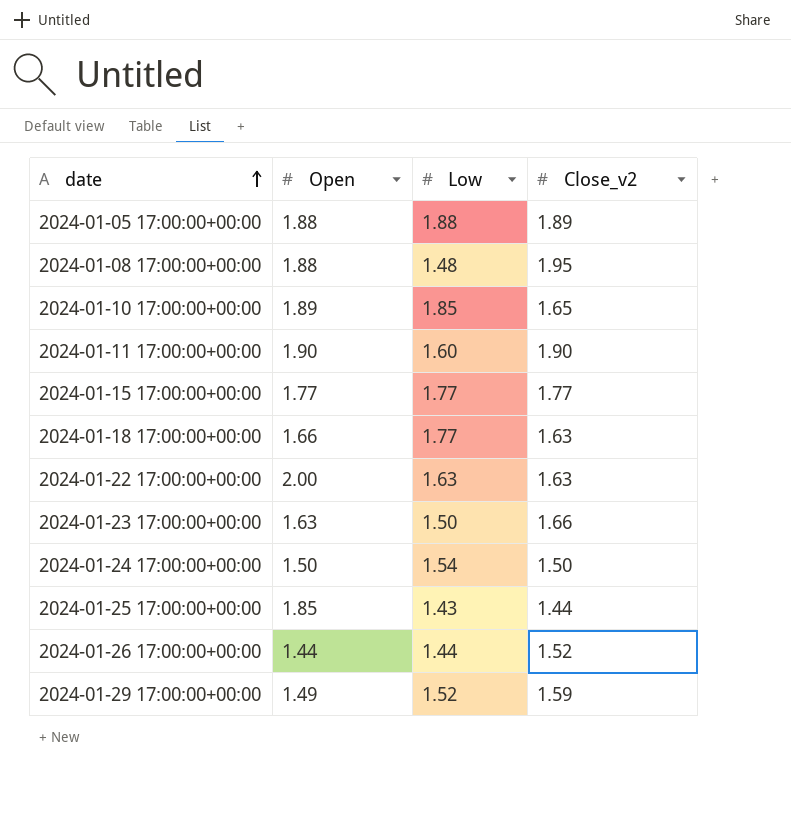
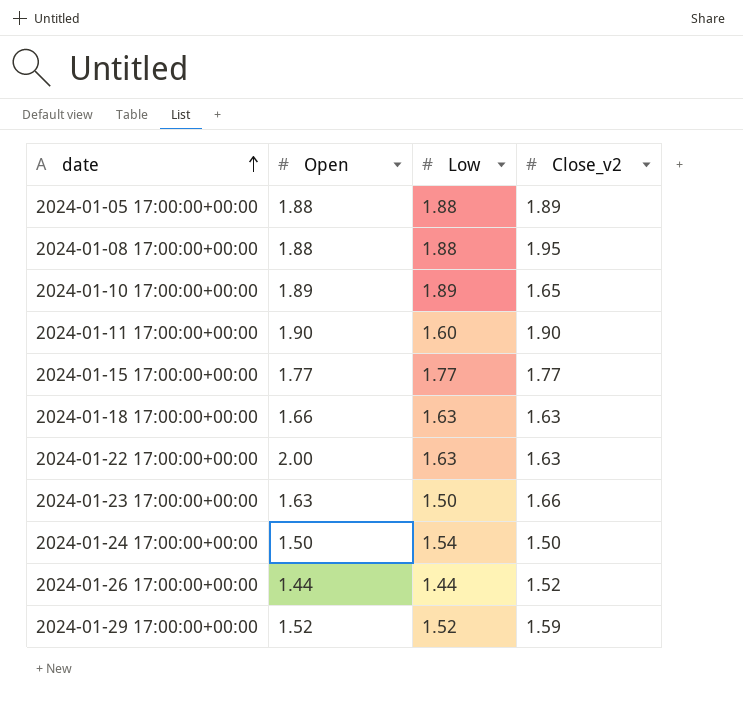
row 2024-01-25 17:00:00+00:00: 1.85 | 1.43 | 1.44 -> none
2024-01-08 17:00:00+00:00 | Low: 1.48 -> 1.88
2024-01-10 17:00:00+00:00 | Low: 1.85 -> 1.89
2024-01-18 17:00:00+00:00 | Low: 1.77 -> 1.63
2024-01-29 17:00:00+00:00 | Open: 1.49 -> 1.52

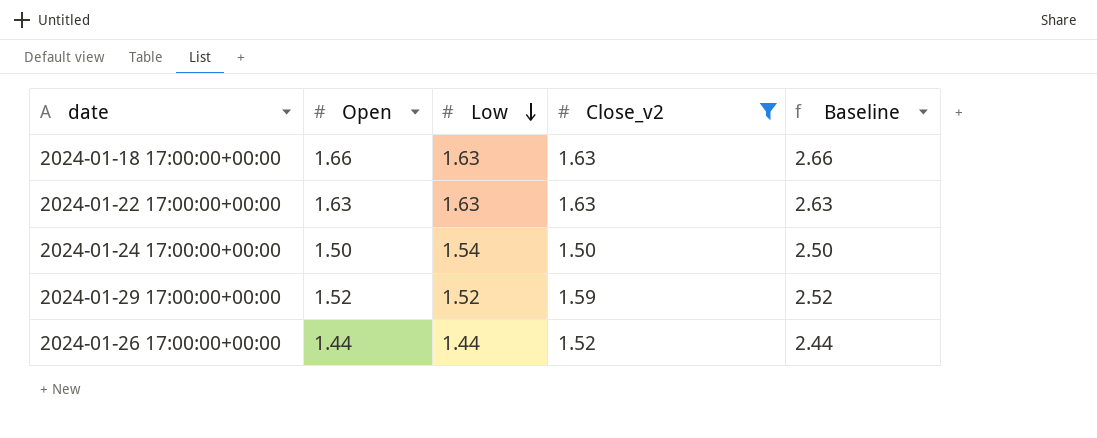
filter: none -> Close_v2 <= 1.63
row order: date ascending -> Low descending
column Baseline | formula: none -> [Open] + 1
2024-01-22 17:00:00+00:00 | Open: 2.00 -> 1.63

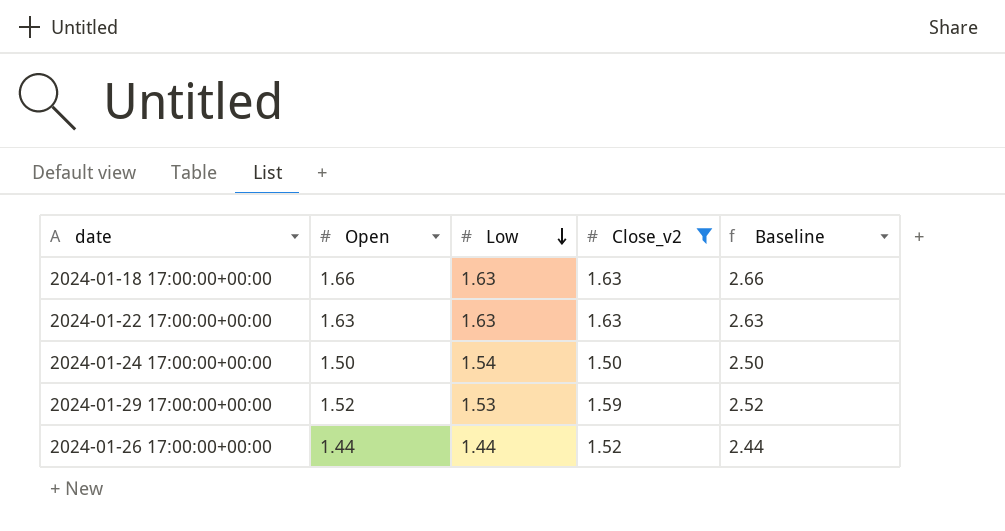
2024-01-29 17:00:00+00:00 | Low: 1.52 -> 1.53

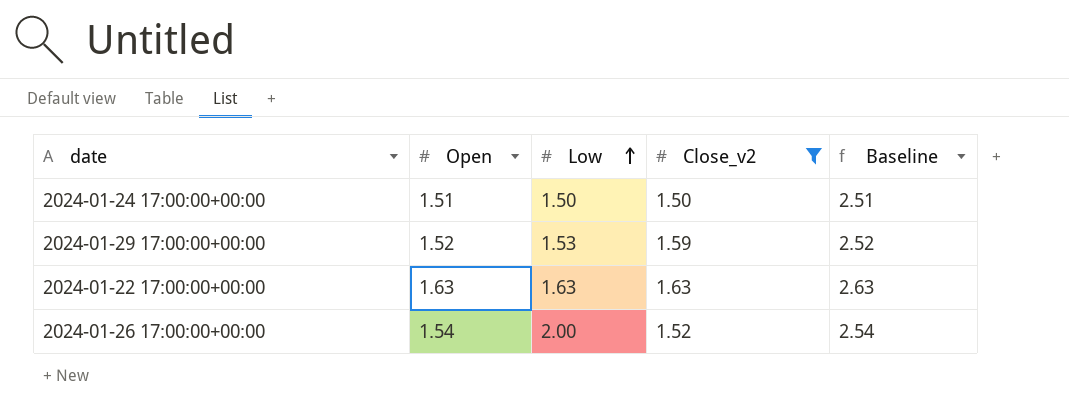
row order: Low descending -> Low ascending
row 2024-01-18 17:00:00+00:00: 1.66 | 1.63 | 1.63 | 2.66 -> none
2024-01-24 17:00:00+00:00 | Open: 1.50 -> 1.51
2024-01-24 17:00:00+00:00 | Low: 1.54 -> 1.50
2024-01-24 17:00:00+00:00 | Baseline: 2.50 -> 2.51
2024-01-26 17:00:00+00:00 | Open: 1.44 -> 1.54
2024-01-26 17:00:00+00:00 | Low: 1.44 -> 2.00
2024-01-26 17:00:00+00:00 | Baseline: 2.44 -> 2.54

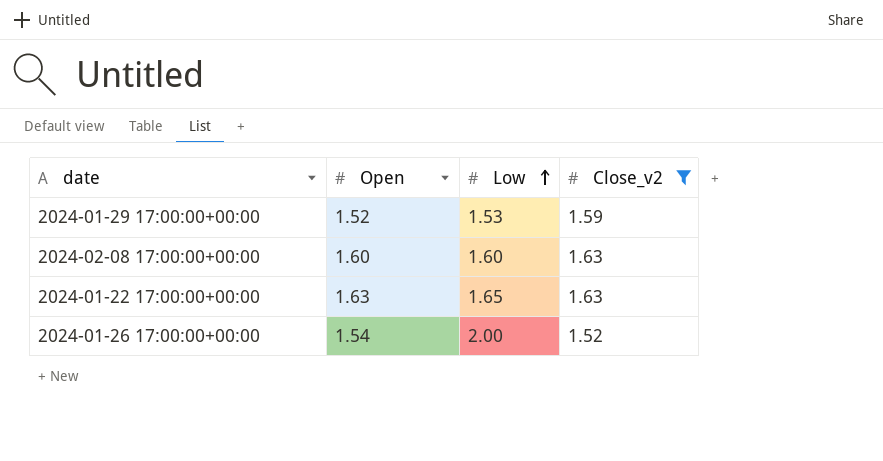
column Baseline | formula: [Open] + 1 -> none
row 2024-01-24 17:00:00+00:00: 1.51 | 1.50 | 1.50 | 2.51 -> none
row 2024-02-08 17:00:00+00:00: none -> 1.60 | 1.60 | 1.63
2024-01-22 17:00:00+00:00 | Low: 1.63 -> 1.65

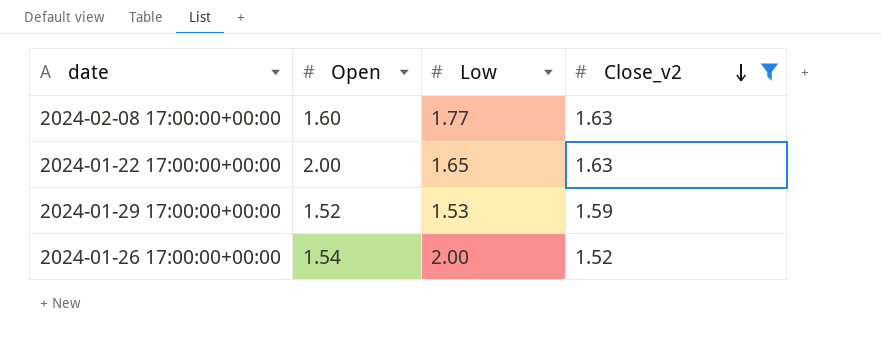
row order: Low ascending -> Close_v2 descending
2024-02-08 17:00:00+00:00 | Low: 1.60 -> 1.77
2024-01-22 17:00:00+00:00 | Open: 1.63 -> 2.00

